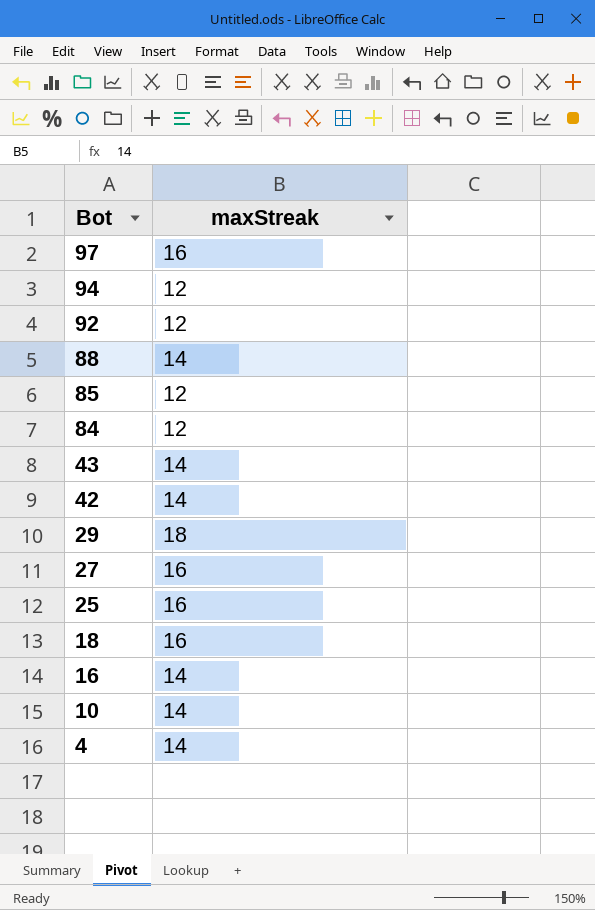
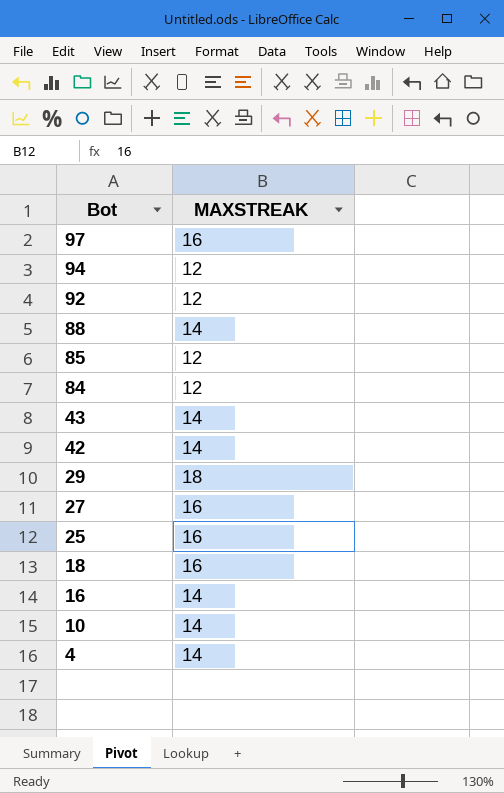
column name: maxStreak -> MAXSTREAK

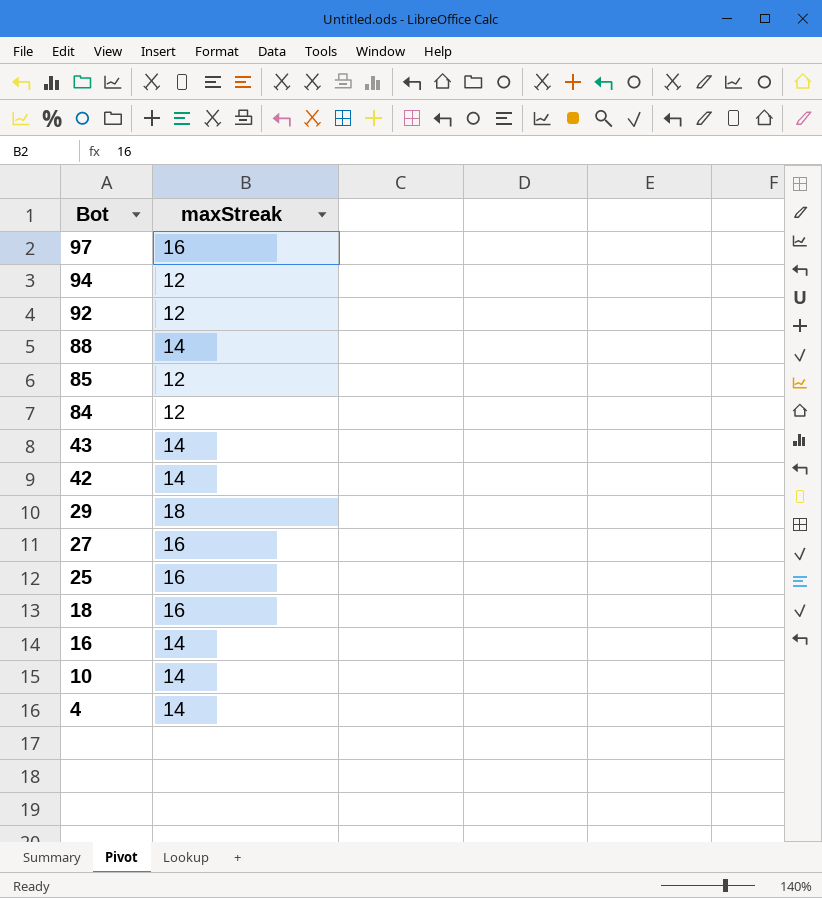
column name: MAXSTREAK -> maxStreak

